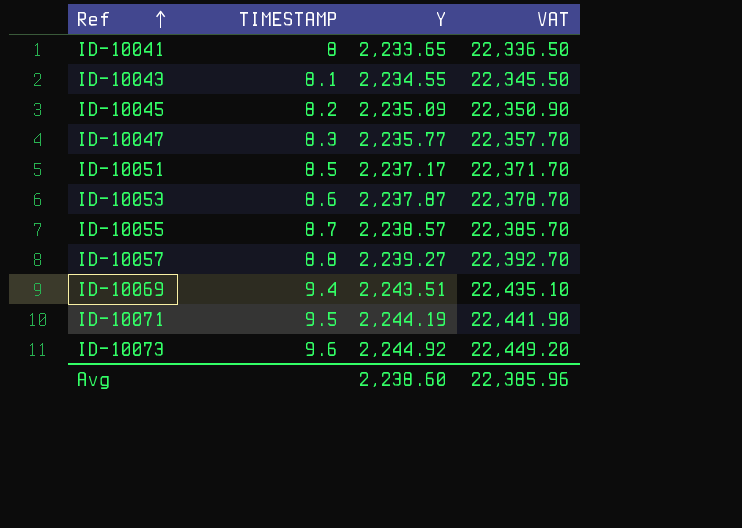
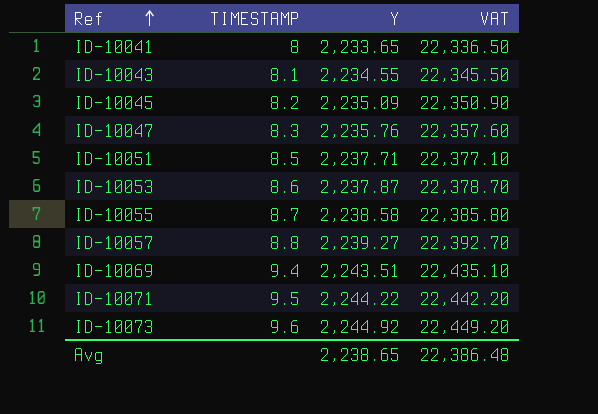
ID-10047 | Y: 2,235.77 -> 2,235.76
ID-10047 | VAT: 22,357.70 -> 22,357.60
ID-10051 | Y: 2,237.17 -> 2,237.71
ID-10051 | VAT: 22,371.70 -> 22,377.10
ID-10055 | Y: 2,238.57 -> 2,238.58
ID-10055 | VAT: 22,385.70 -> 22,385.80
ID-10071 | Y: 2,244.19 -> 2,244.22
ID-10071 | VAT: 22,441.90 -> 22,442.20
Avg | Y: 2,238.60 -> 2,238.65
Avg | VAT: 22,385.96 -> 22,386.48

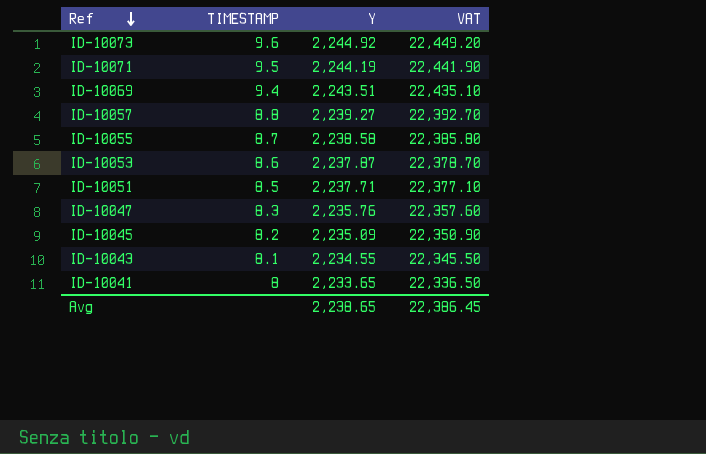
row order: Ref ascending -> Ref descending
ID-10071 | Y: 2,244.22 -> 2,244.19
ID-10071 | VAT: 22,442.20 -> 22,441.90
Avg | VAT: 22,386.48 -> 22,386.45

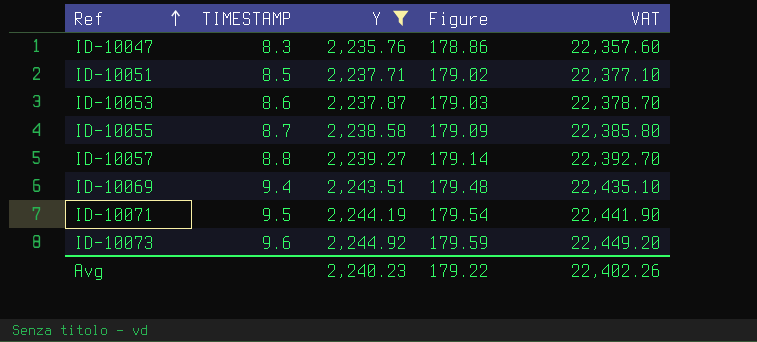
filter: none -> Y >= 2,235.76
row order: Ref descending -> Ref ascending
column Figure | formula: none -> [Y] * 0.08
Avg | Y: 2,238.65 -> 2,240.23
Avg | VAT: 22,386.45 -> 22,402.26

